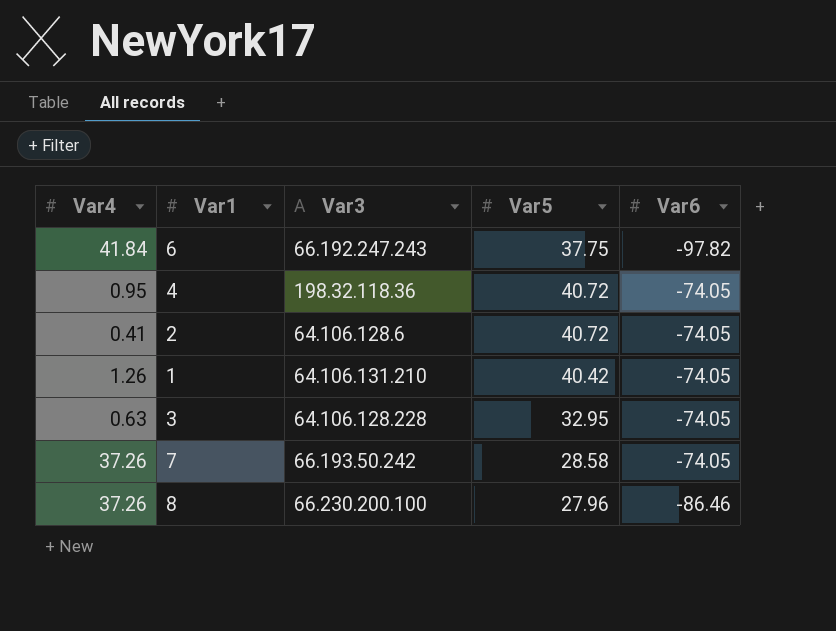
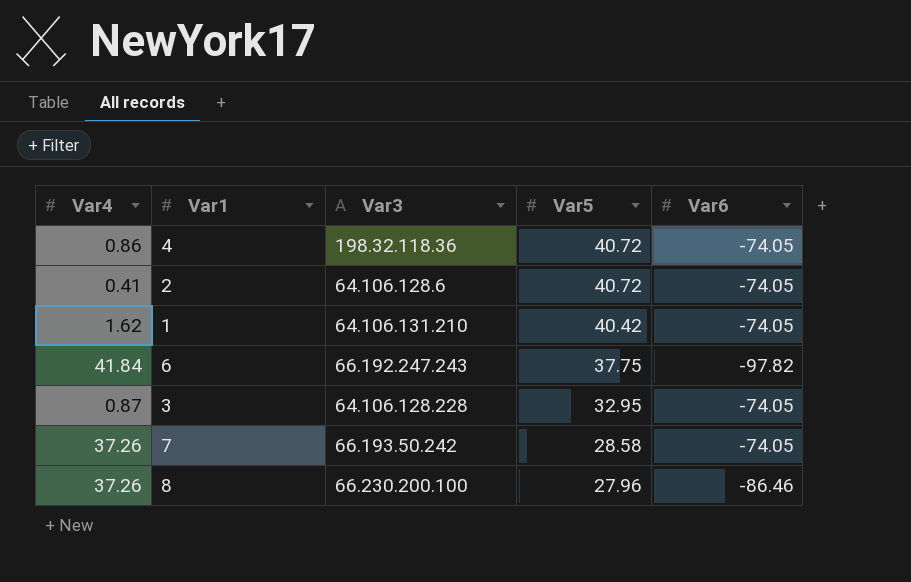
row order: none -> Var5 descending
4 | Var4: 0.95 -> 0.86
1 | Var4: 1.26 -> 1.62
3 | Var4: 0.63 -> 0.87

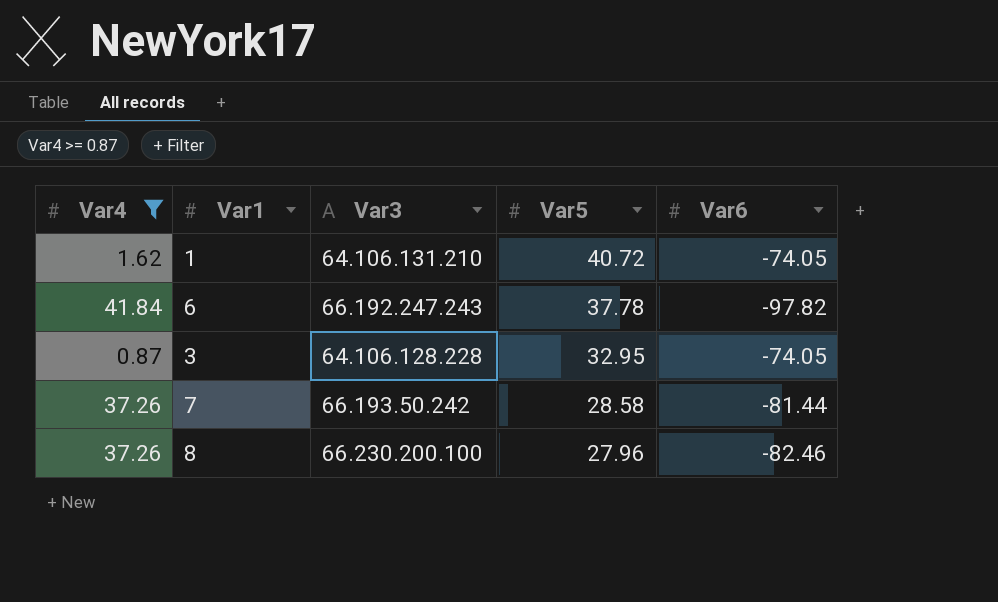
filter: none -> Var4 >= 0.87
1 | Var5: 40.42 -> 40.72
6 | Var5: 37.75 -> 37.78
7 | Var6: -74.05 -> -81.44
8 | Var6: -86.46 -> -82.46

